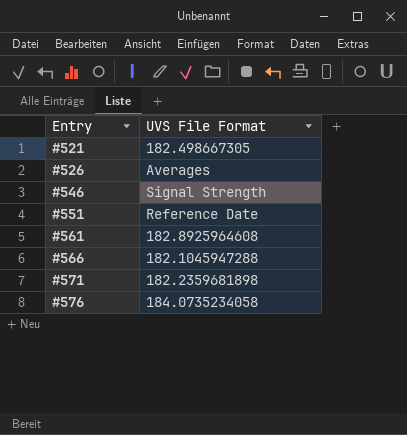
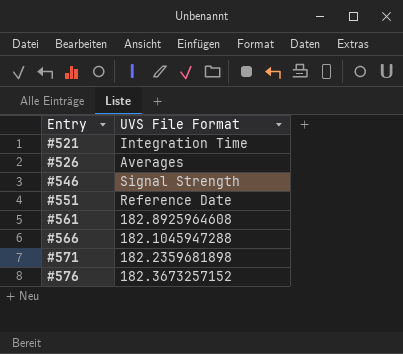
#521 | UVS File Format: 182.498667305 -> Integration Time
#576 | UVS File Format: 184.0735234058 -> 182.3673257152

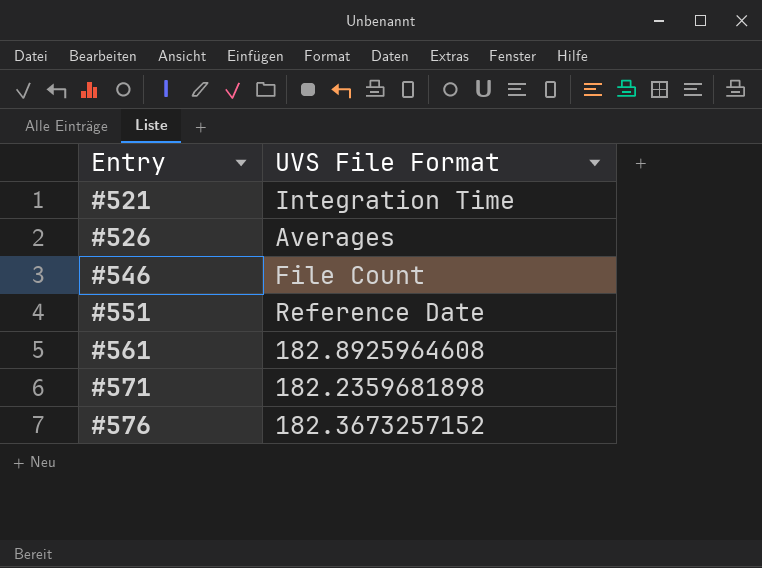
row #566: 182.1045947288 -> none
#546 | UVS File Format: Signal Strength -> File Count

